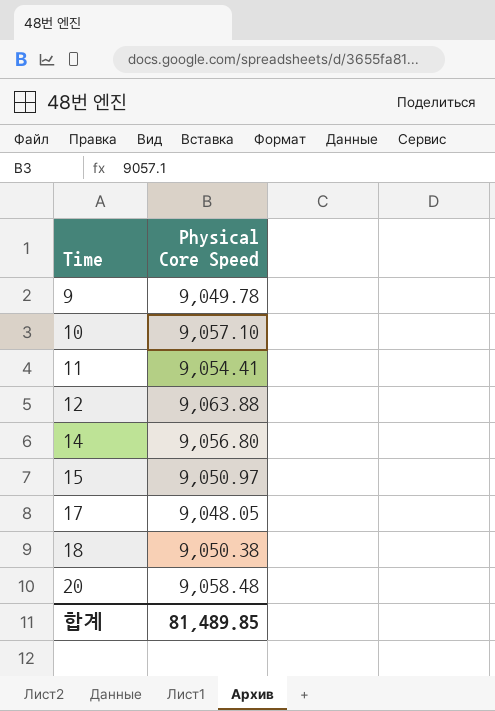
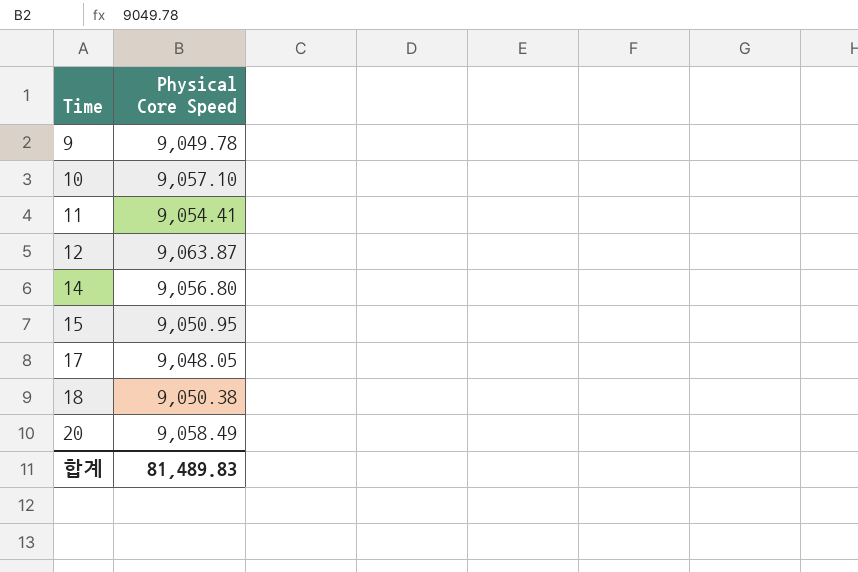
12 | Physical Core Speed: 9,063.88 -> 9,063.87
15 | Physical Core Speed: 9,050.97 -> 9,050.95
20 | Physical Core Speed: 9,058.48 -> 9,058.49
합계 | Physical Core Speed: 81,489.85 -> 81,489.83

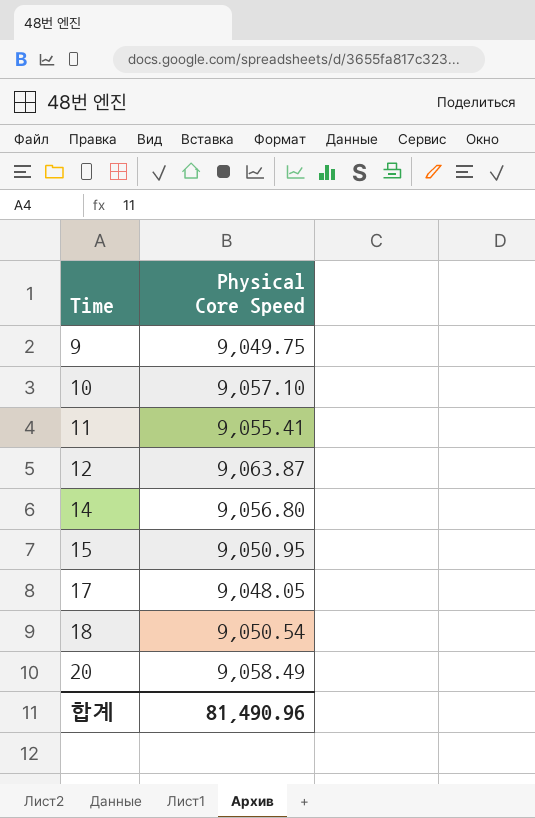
9 | Physical Core Speed: 9,049.78 -> 9,049.75
11 | Physical Core Speed: 9,054.41 -> 9,055.41
18 | Physical Core Speed: 9,050.38 -> 9,050.54
합계 | Physical Core Speed: 81,489.83 -> 81,490.96

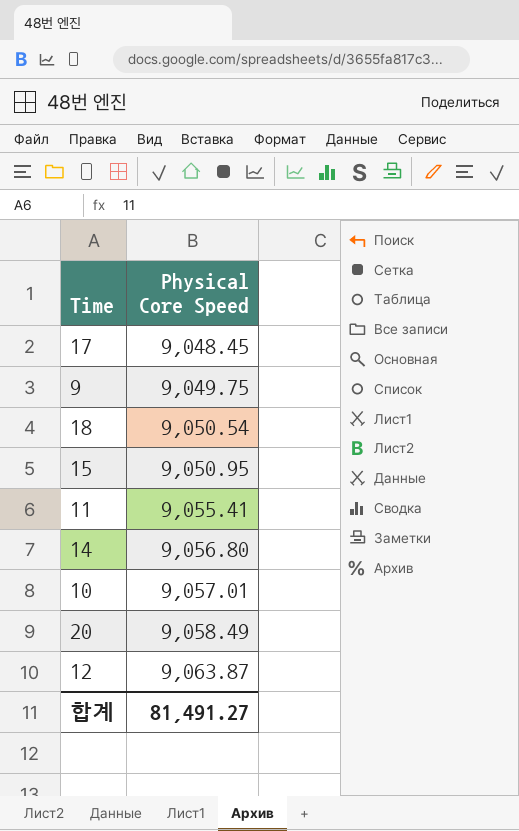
row order: Time ascending -> Physical Core Speed ascending
17 | Physical Core Speed: 9,048.05 -> 9,048.45
10 | Physical Core Speed: 9,057.10 -> 9,057.01
합계 | Physical Core Speed: 81,490.96 -> 81,491.27

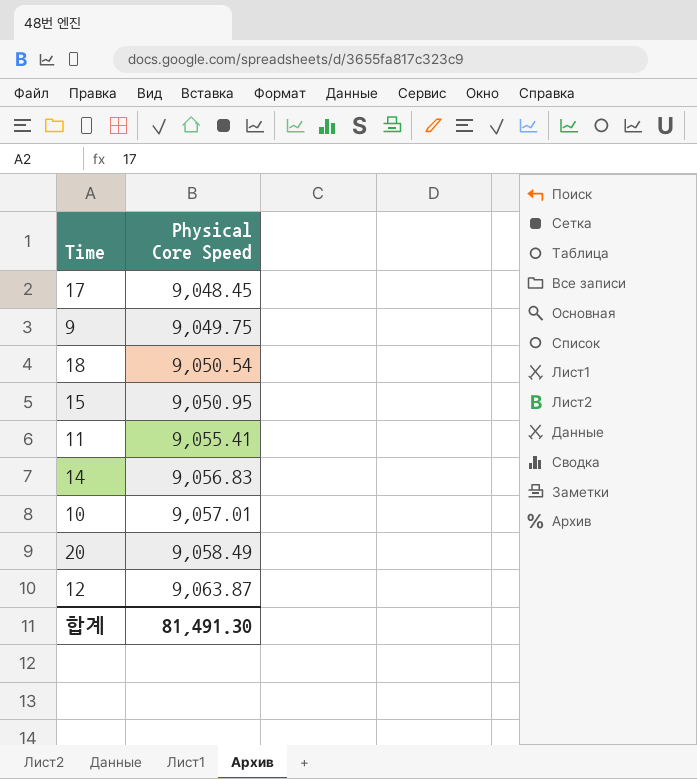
14 | Physical Core Speed: 9,056.80 -> 9,056.83
합계 | Physical Core Speed: 81,491.27 -> 81,491.30

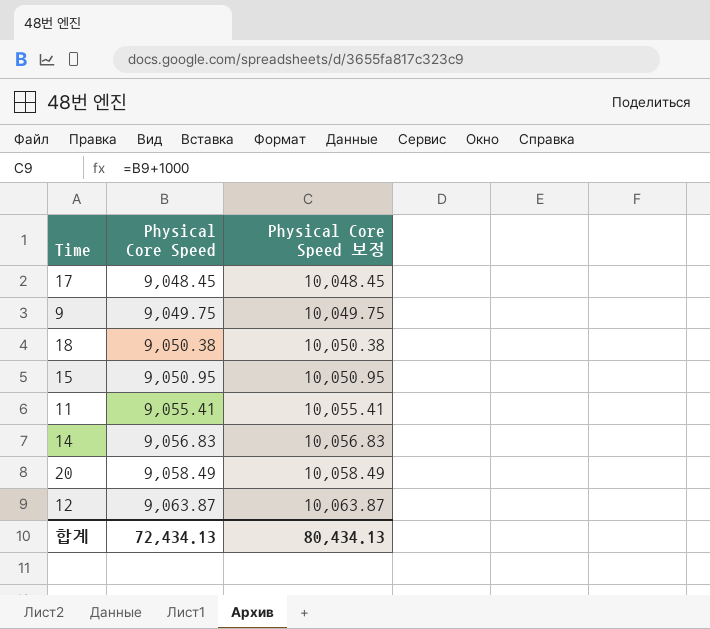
column Physical Core Speed 보정 | formula: none -> [Physical Core Speed] + 1000
row 10: 9,057.01 -> none
18 | Physical Core Speed: 9,050.54 -> 9,050.38
합계 | Physical Core Speed: 81,491.30 -> 72,434.13

